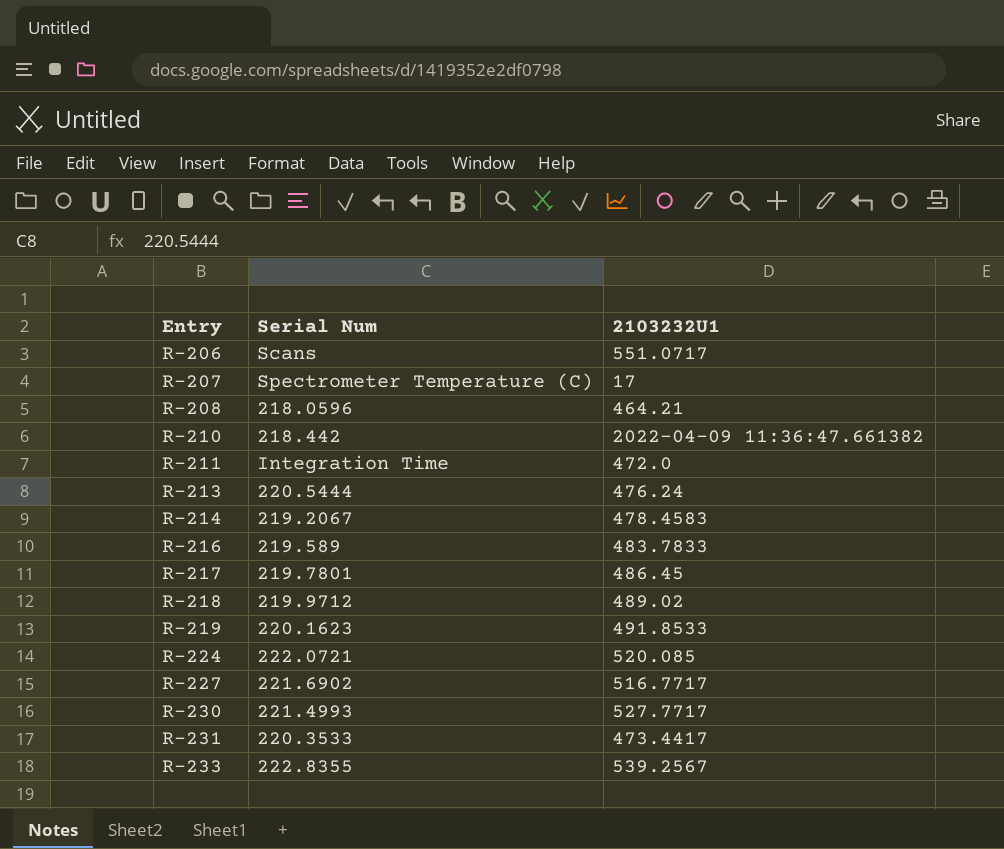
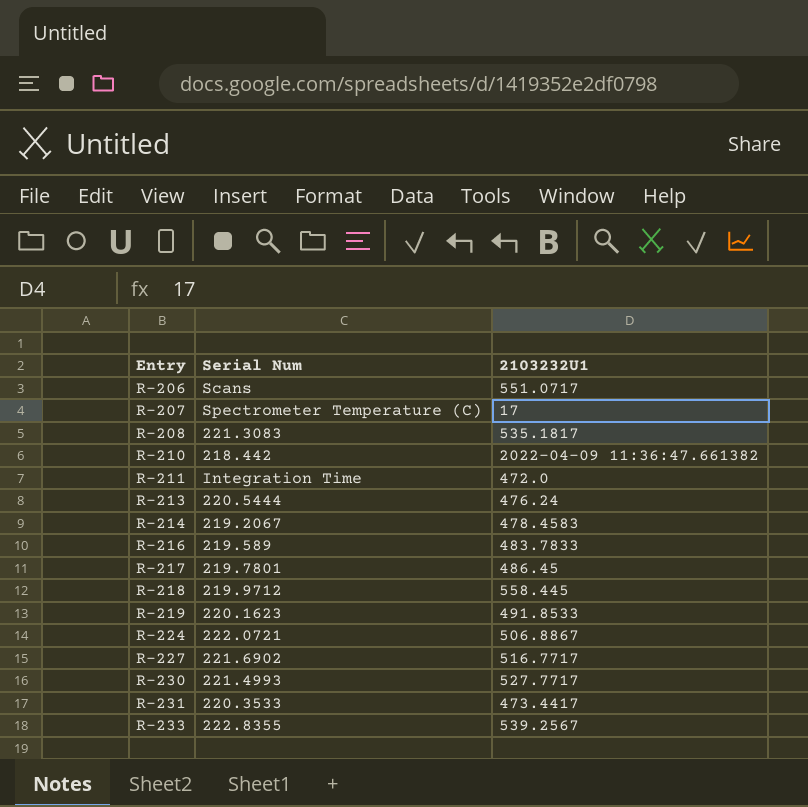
R-208 | Serial Num: 218.0596 -> 221.3083
R-208 | 2103232U1: 464.21 -> 535.1817
R-218 | 2103232U1: 489.02 -> 558.445
R-224 | 2103232U1: 520.085 -> 506.8867

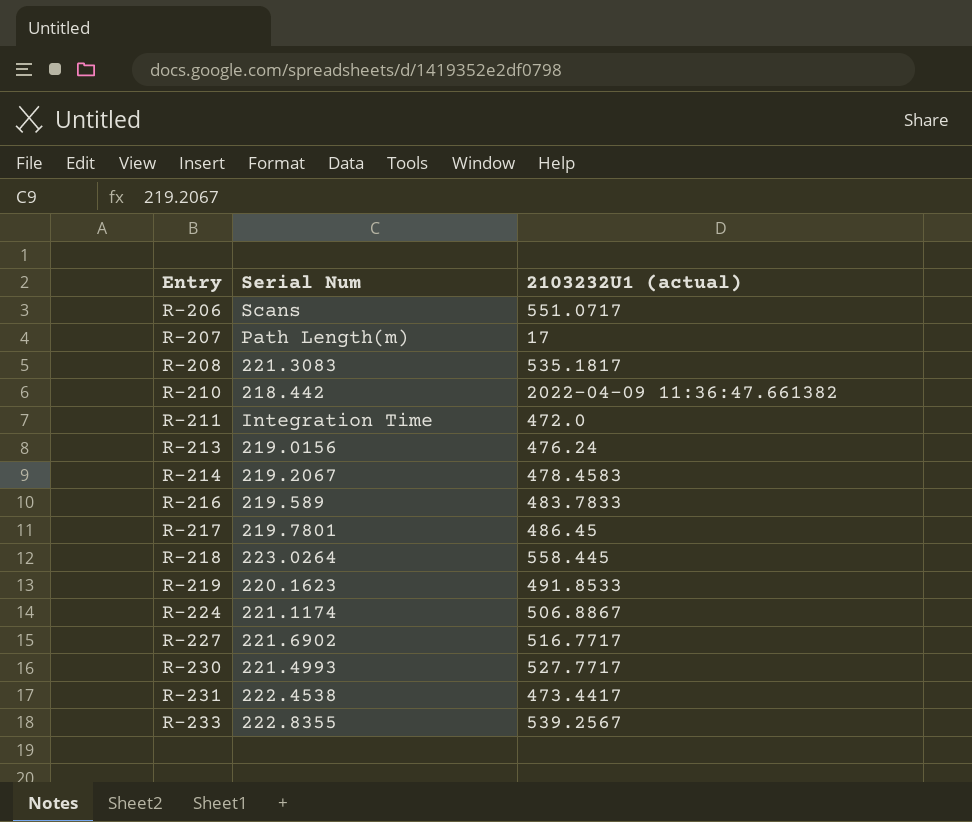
column name: 2103232U1 -> 2103232U1 (actual)
R-207 | Serial Num: Spectrometer Temperature (C) -> Path Length(m)
R-213 | Serial Num: 220.5444 -> 219.0156
R-218 | Serial Num: 219.9712 -> 223.0264
R-224 | Serial Num: 222.0721 -> 221.1174
R-231 | Serial Num: 220.3533 -> 222.4538

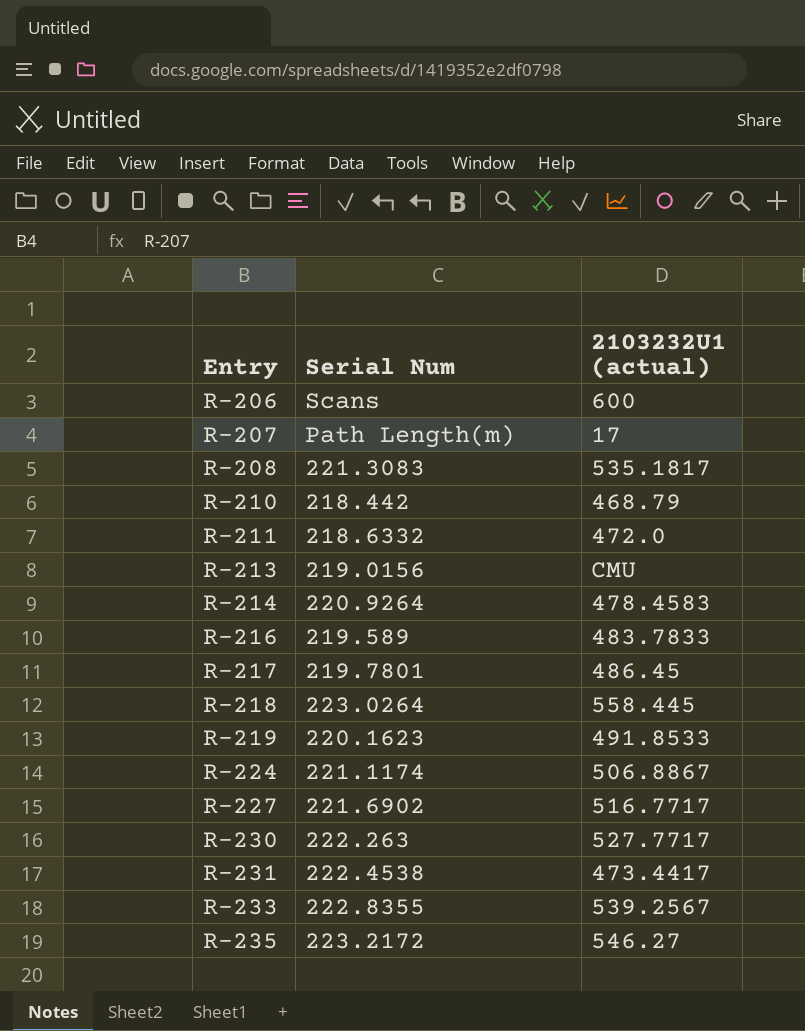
R-206 | 2103232U1 (actual): 551.0717 -> 600
R-210 | 2103232U1 (actual): 2022-04-09 11:36:47.661382 -> 468.79
R-211 | Serial Num: Integration Time -> 218.6332
R-213 | 2103232U1 (actual): 476.24 -> CMU
R-214 | Serial Num: 219.2067 -> 220.9264
R-230 | Serial Num: 221.4993 -> 222.263
row R-235: none -> 223.2172 | 546.27

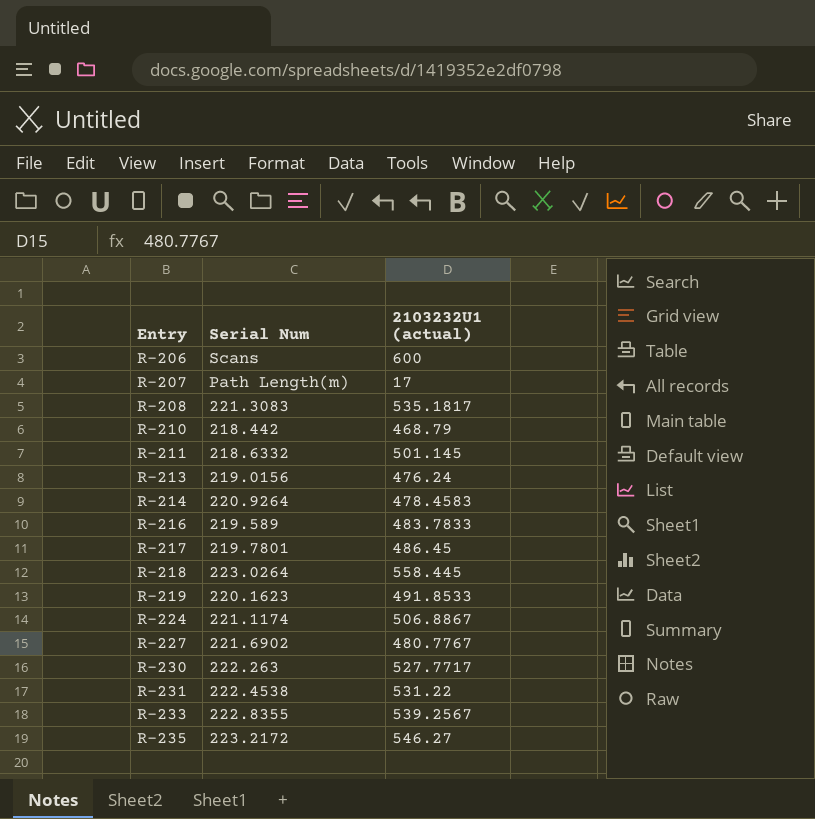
R-211 | 2103232U1 (actual): 472.0 -> 501.145
R-213 | 2103232U1 (actual): CMU -> 476.24
R-227 | 2103232U1 (actual): 516.7717 -> 480.7767
R-231 | 2103232U1 (actual): 473.4417 -> 531.22

